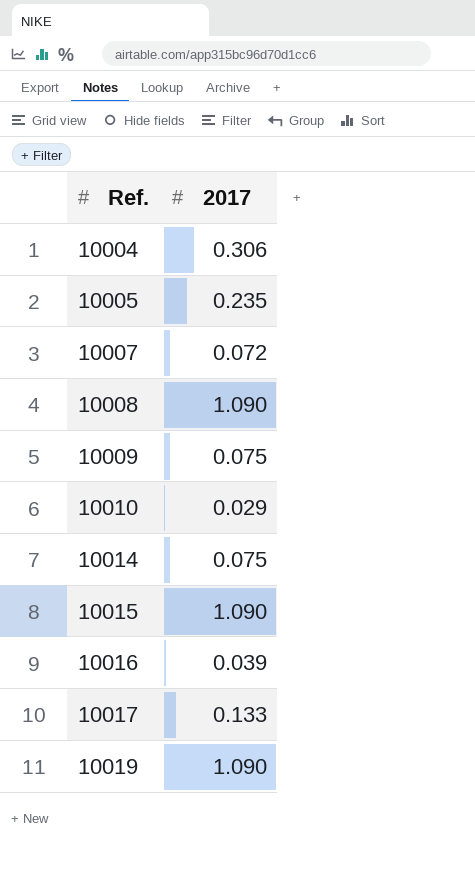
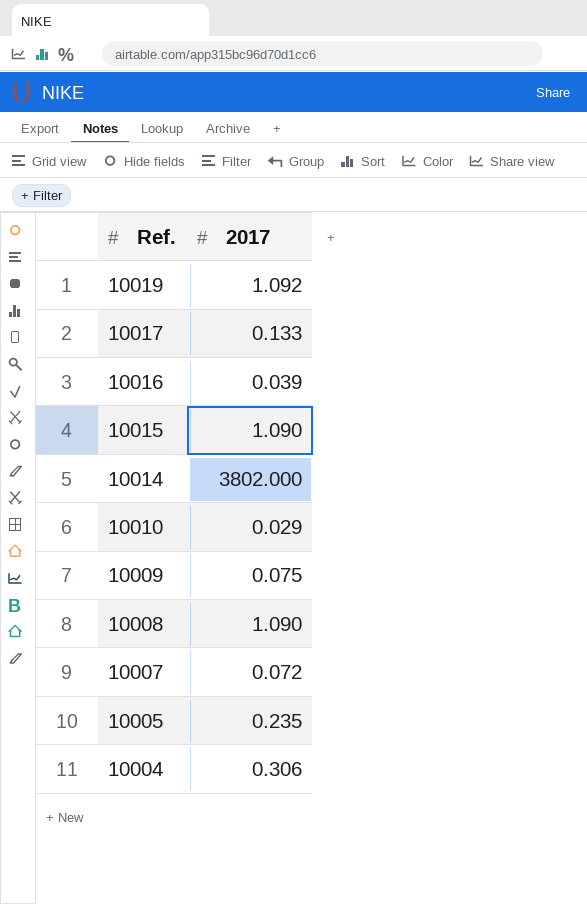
row order: Ref. ascending -> Ref. descending
10019 | 2017: 1.090 -> 1.092
10014 | 2017: 0.075 -> 3802.000

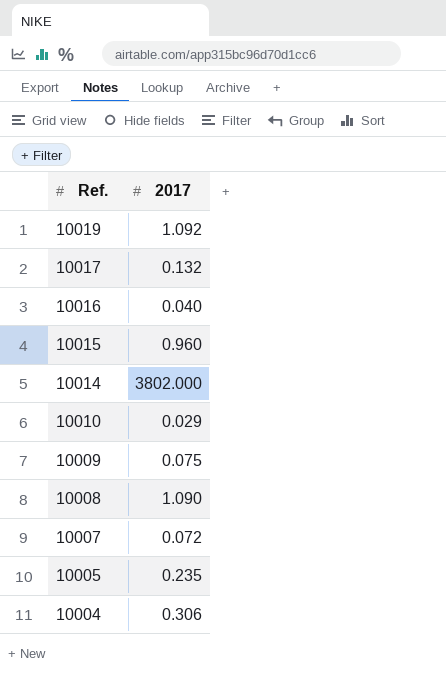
10017 | 2017: 0.133 -> 0.132
10016 | 2017: 0.039 -> 0.040
10015 | 2017: 1.090 -> 0.960

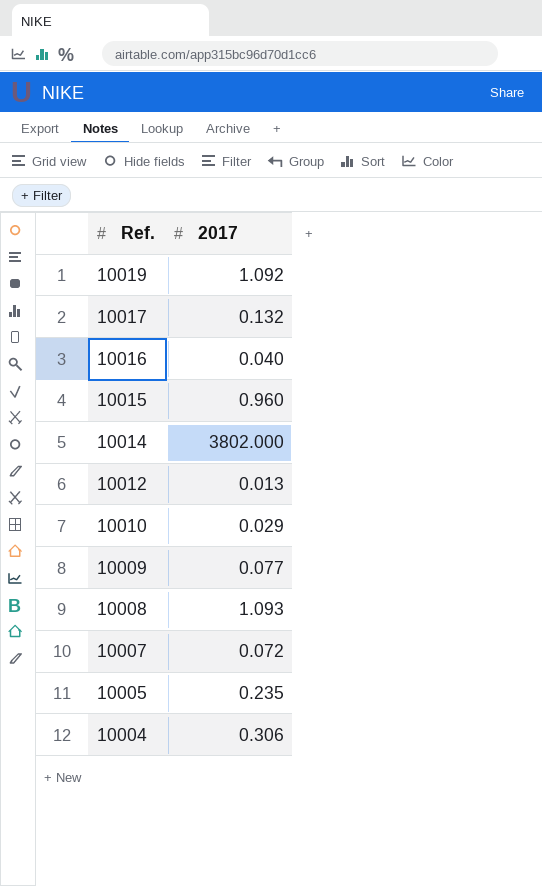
row 10012: none -> 0.013
10009 | 2017: 0.075 -> 0.077
10008 | 2017: 1.090 -> 1.093

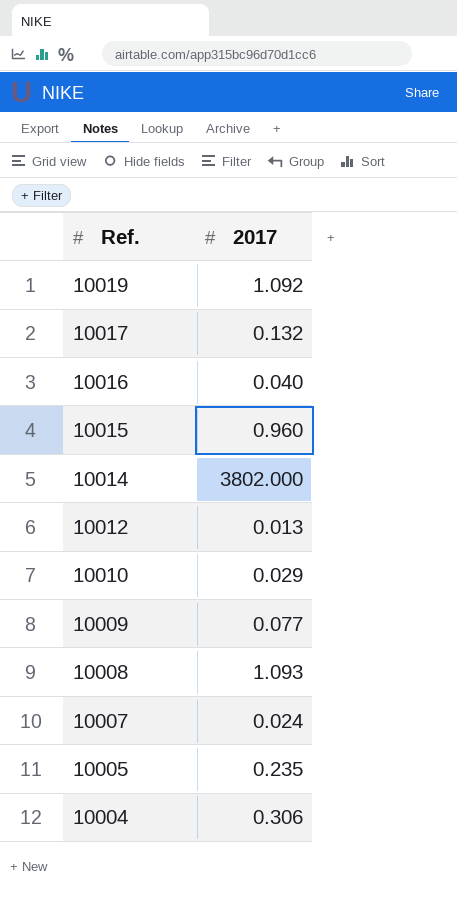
10007 | 2017: 0.072 -> 0.024

